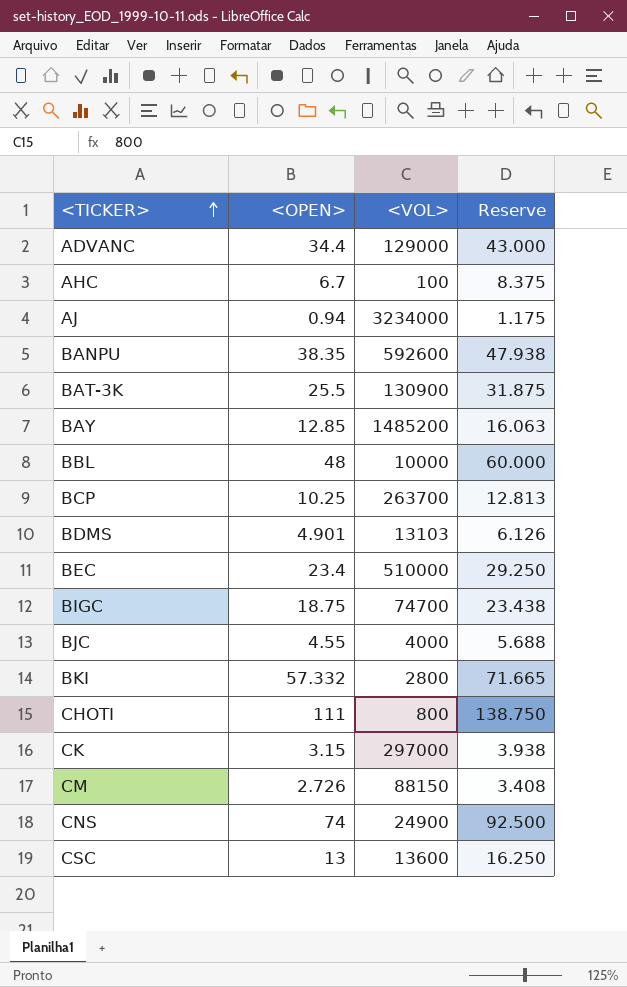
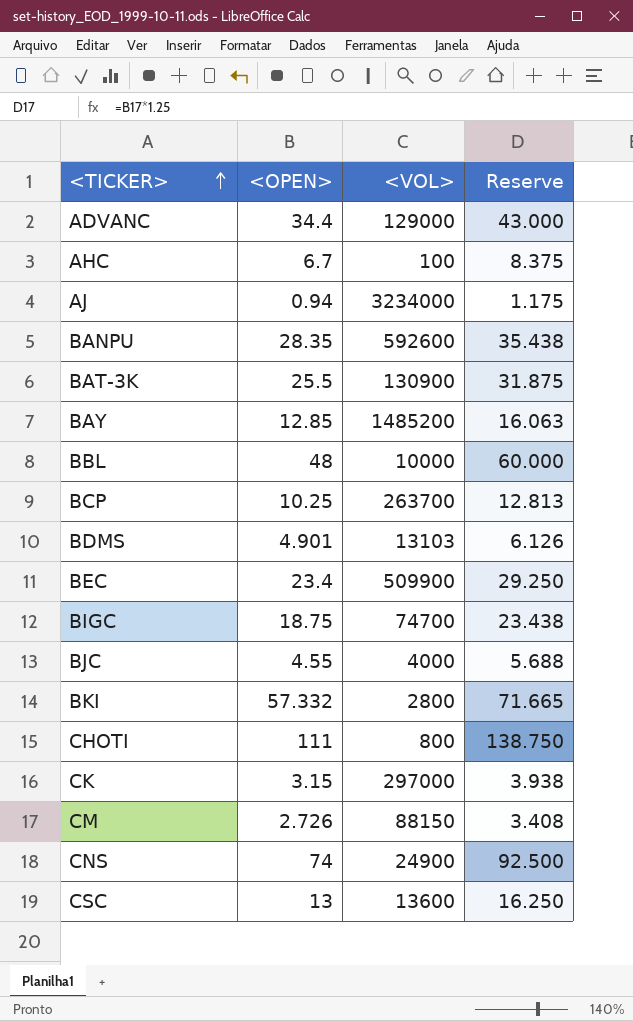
BANPU | <OPEN>: 38.35 -> 28.35
BANPU | Reserve: 47.938 -> 35.438
BEC | <VOL>: 510000 -> 509900

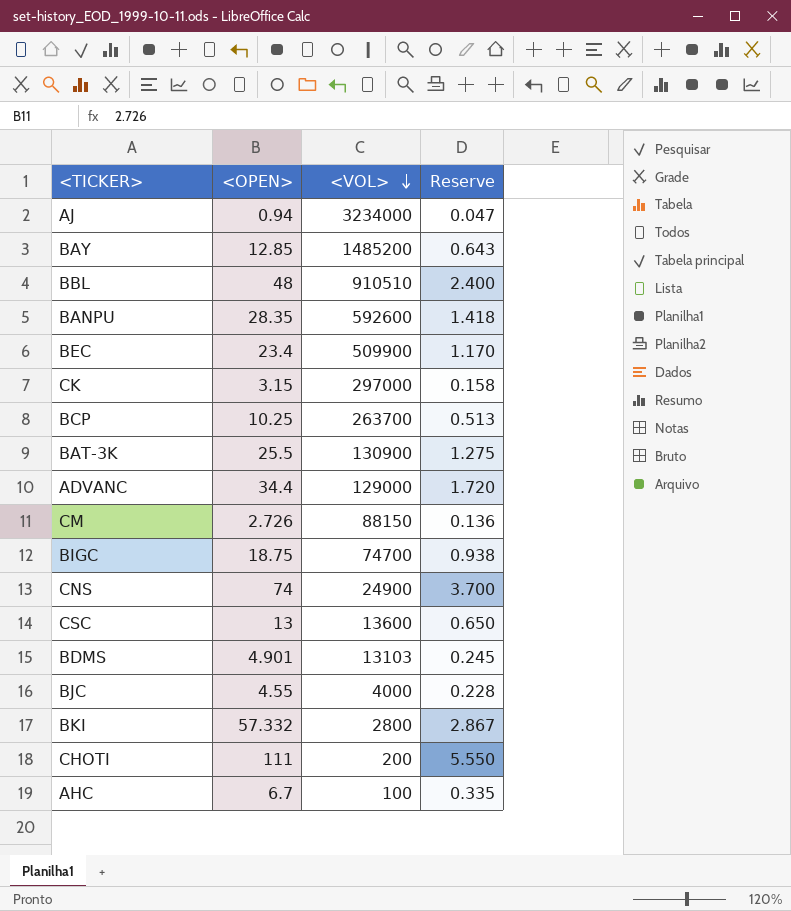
row order: <TICKER> ascending -> <VOL> descending
column Reserve | formula: [<OPEN>] * 1.25 -> [<OPEN>] * 0.05
BBL | <VOL>: 10000 -> 910510
CHOTI | <VOL>: 800 -> 200

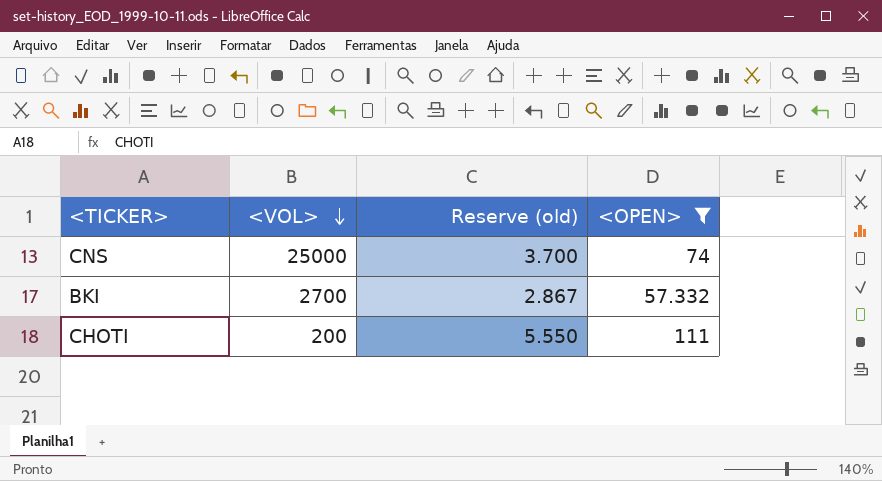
filter: none -> <OPEN> >= 57.332
column name: Reserve -> Reserve (old)
column <OPEN> | position: 2 -> 4
CNS | <VOL>: 24900 -> 25000
BKI | <VOL>: 2800 -> 2700

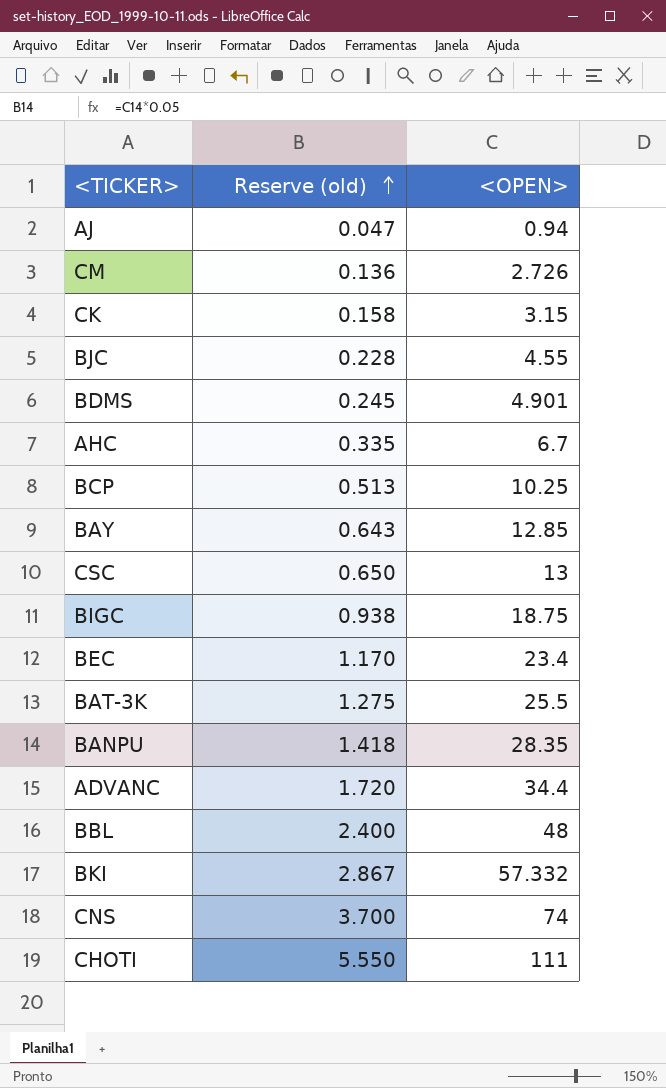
filter: <OPEN> >= 57.332 -> none
row order: <VOL> descending -> Reserve (old) ascending
column <VOL> | position: 2 -> none

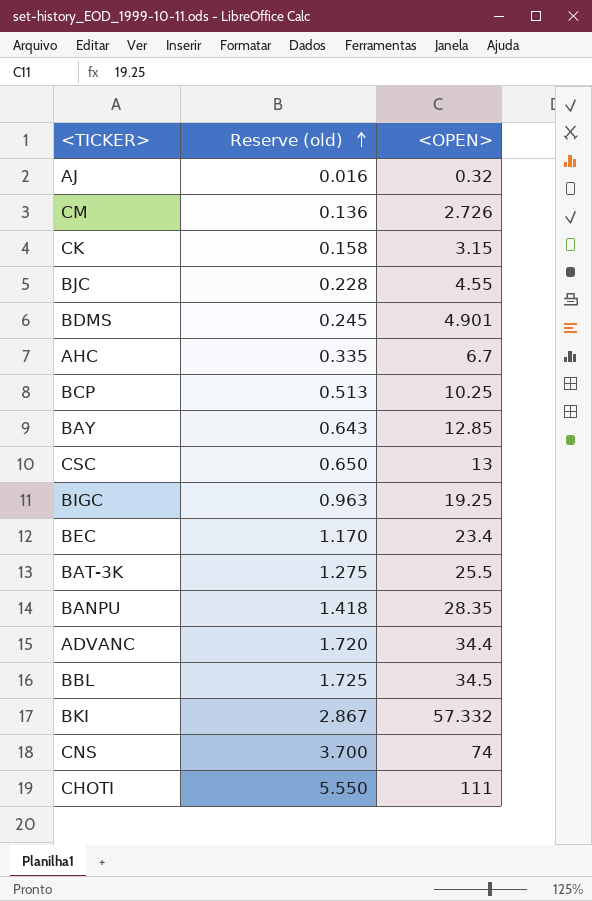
AJ | Reserve (old): 0.047 -> 0.016
AJ | <OPEN>: 0.94 -> 0.32
BIGC | Reserve (old): 0.938 -> 0.963
BIGC | <OPEN>: 18.75 -> 19.25
BBL | Reserve (old): 2.400 -> 1.725
BBL | <OPEN>: 48 -> 34.5

